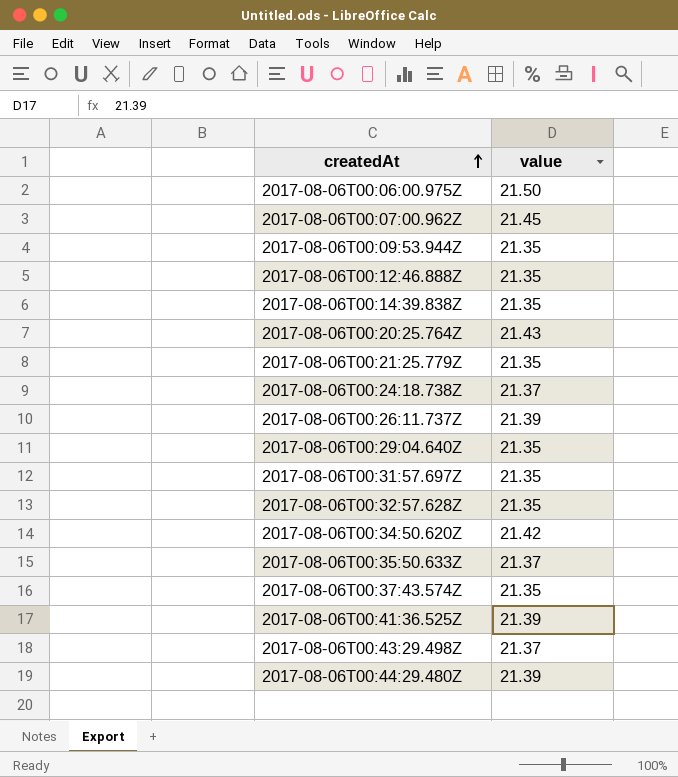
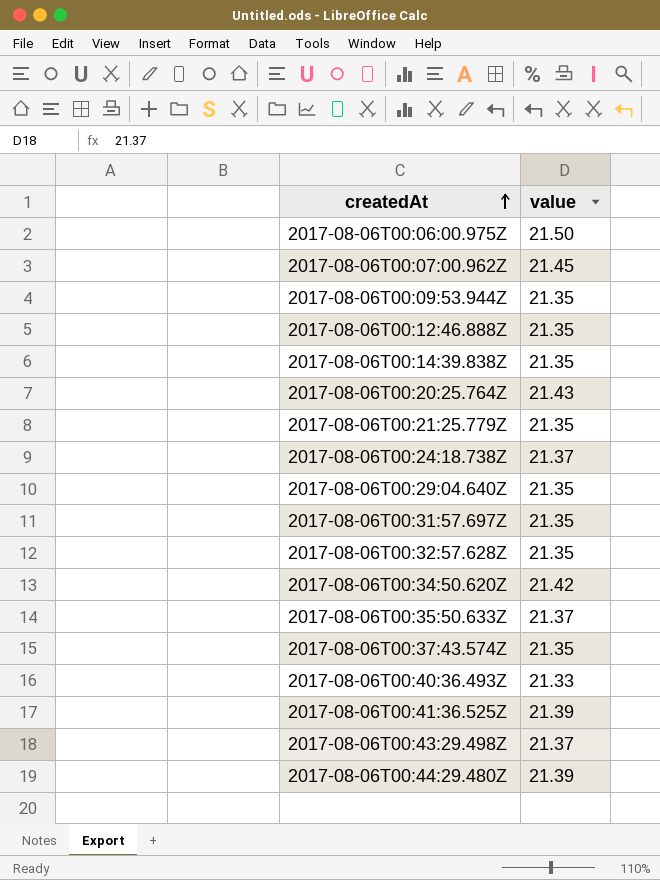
row 2017-08-06T00:26:11.737Z: 21.39 -> none
row 2017-08-06T00:40:36.493Z: none -> 21.33

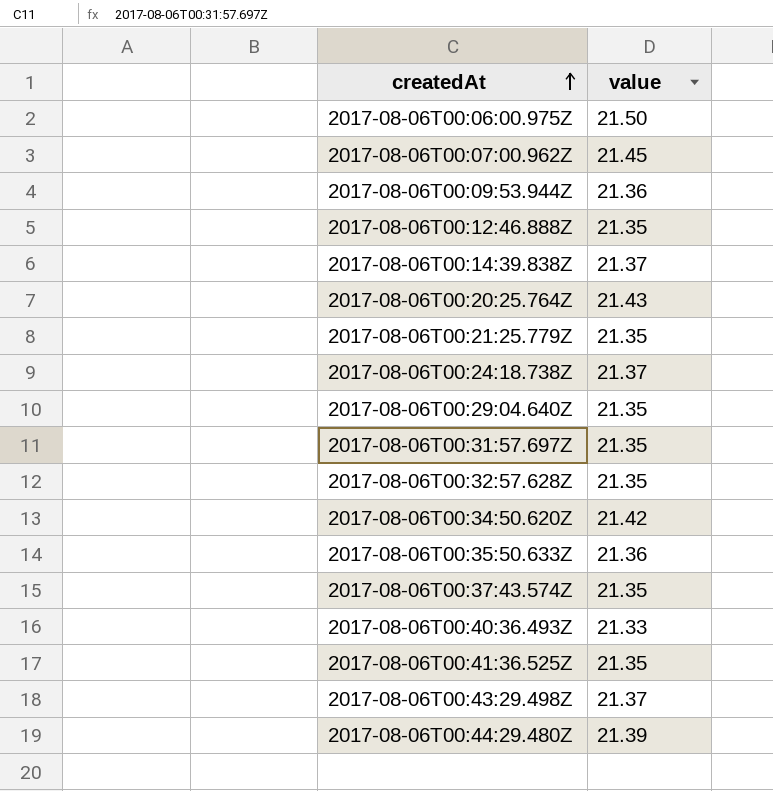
2017-08-06T00:09:53.944Z | value: 21.35 -> 21.36
2017-08-06T00:14:39.838Z | value: 21.35 -> 21.37
2017-08-06T00:35:50.633Z | value: 21.37 -> 21.36
2017-08-06T00:41:36.525Z | value: 21.39 -> 21.35

